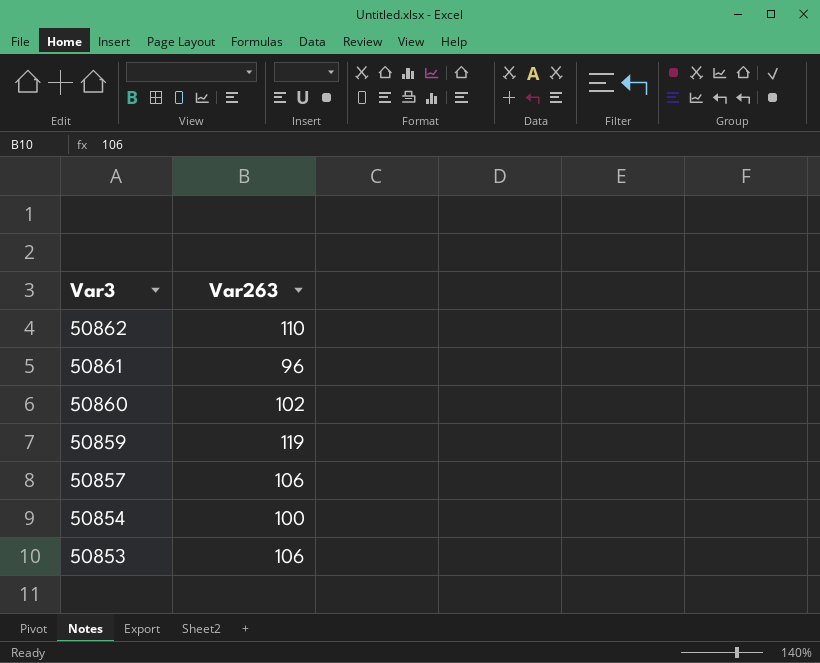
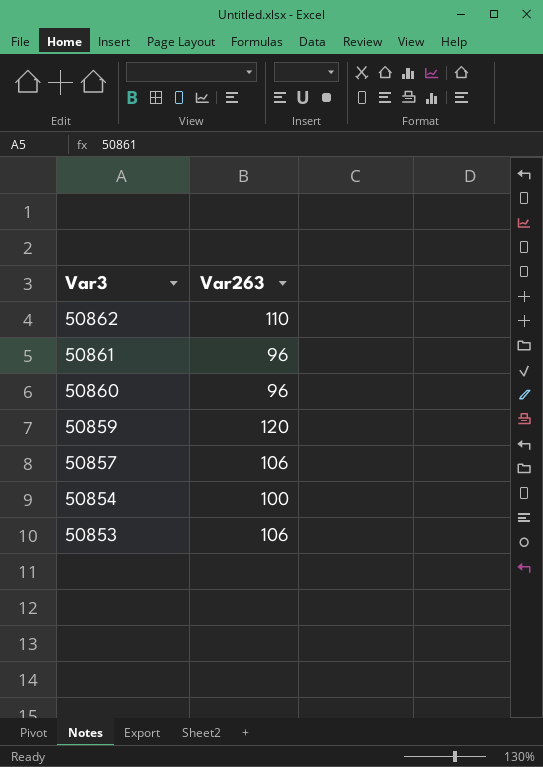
50860 | Var263: 102 -> 96
50859 | Var263: 119 -> 120

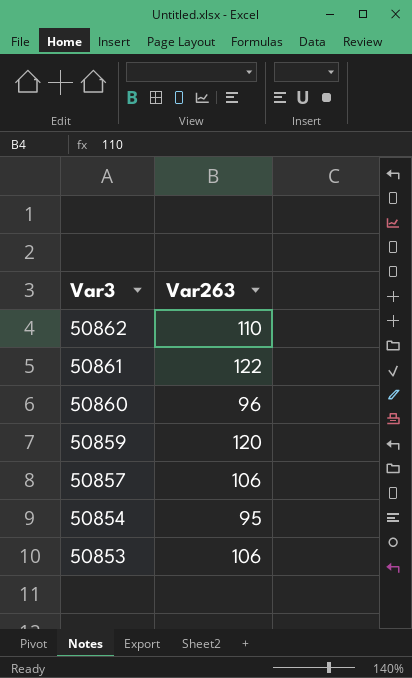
50861 | Var263: 96 -> 122
50854 | Var263: 100 -> 95

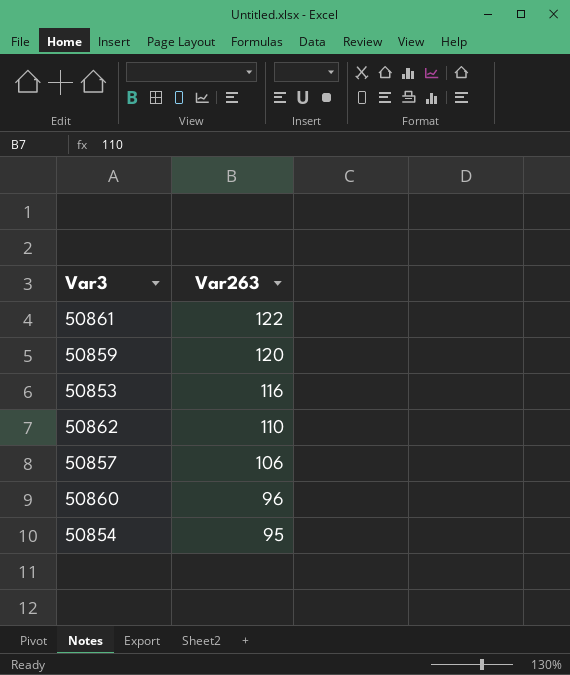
row order: Var3 descending -> Var263 descending
50853 | Var263: 106 -> 116

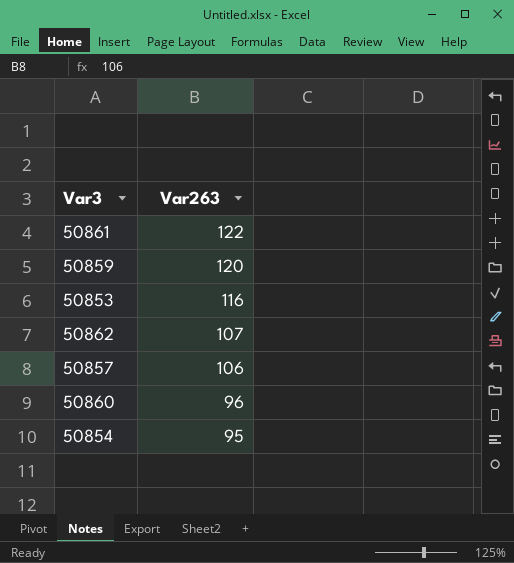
50862 | Var263: 110 -> 107

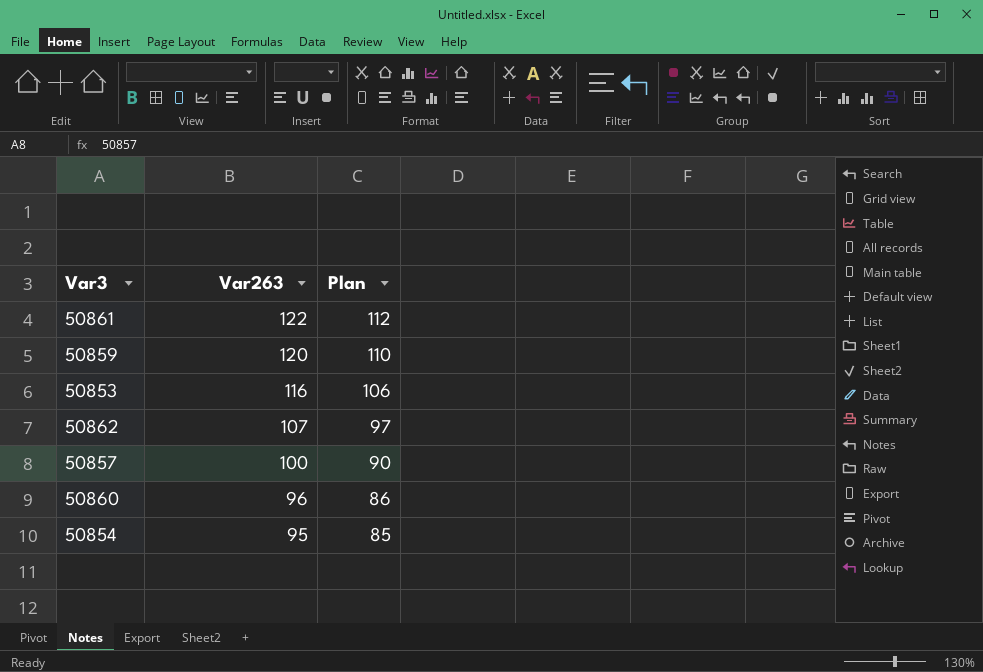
column Plan | formula: none -> [Var263] - 10
50857 | Var263: 106 -> 100

